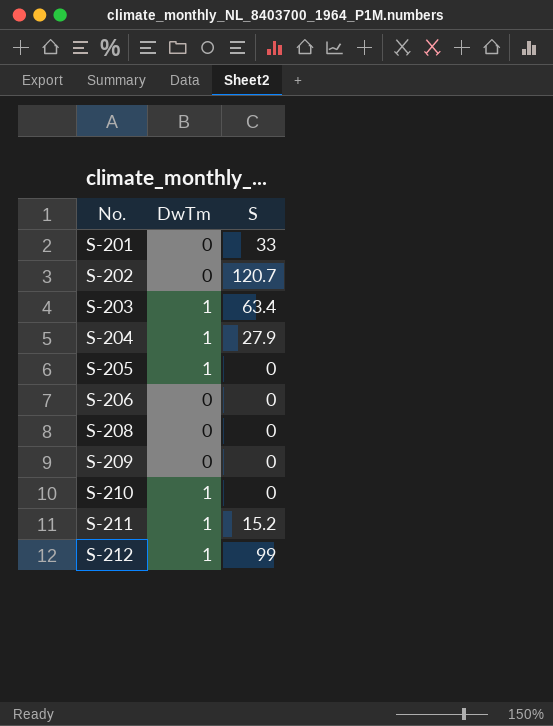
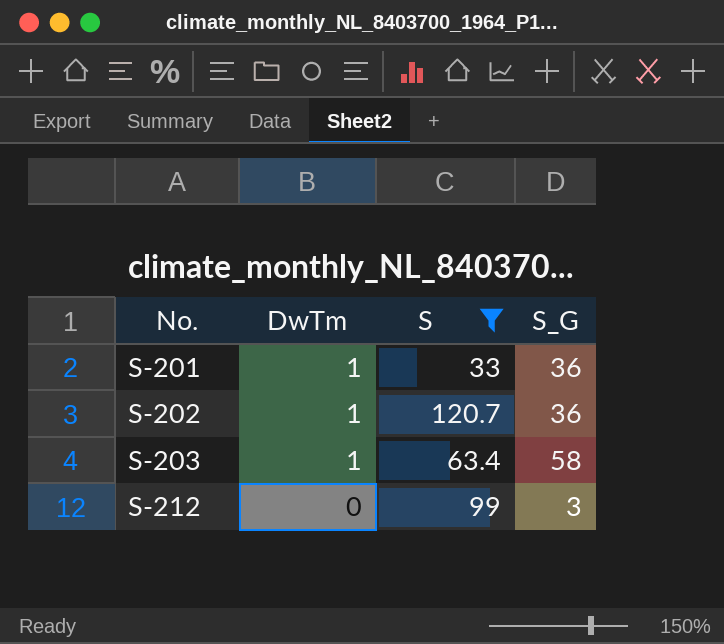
filter: none -> S >= 33
column S_G | position: none -> 4
S-201 | DwTm: 0 -> 1
S-202 | DwTm: 0 -> 1
S-212 | DwTm: 1 -> 0

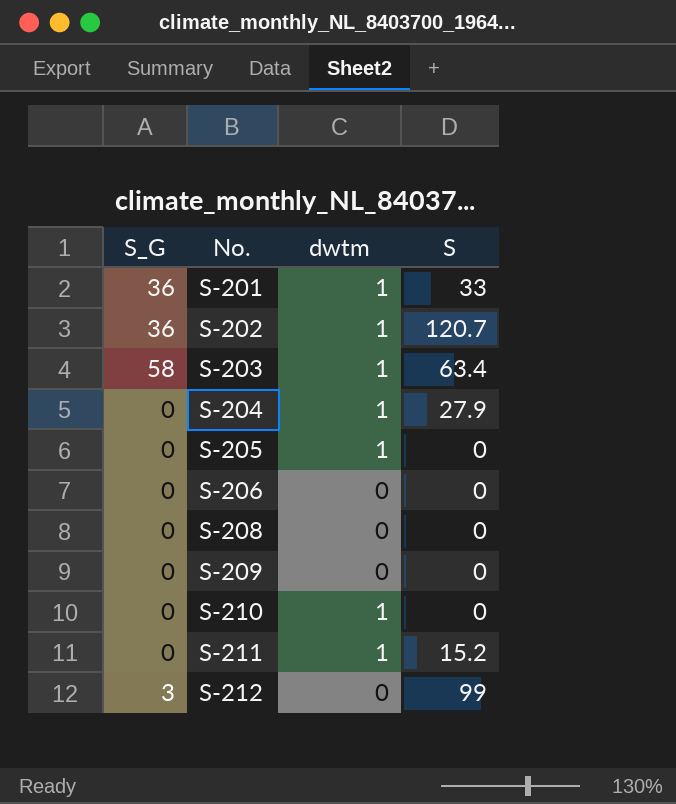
filter: S >= 33 -> none
column S_G | position: 4 -> 1
column name: DwTm -> dwtm

